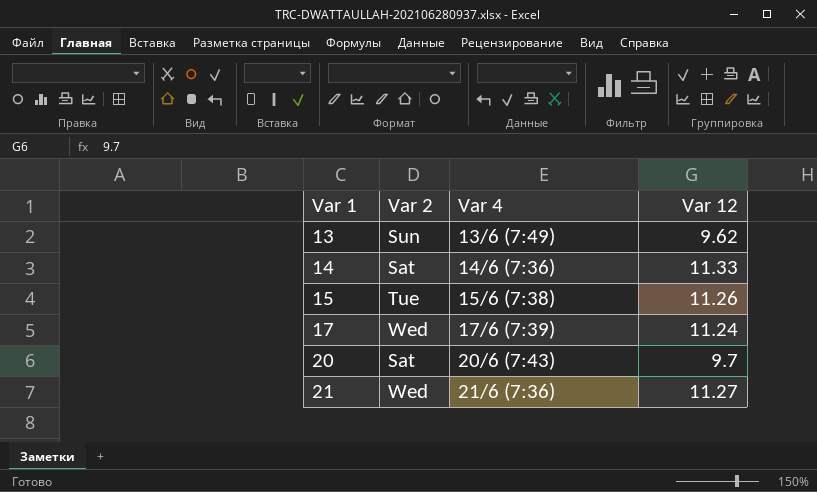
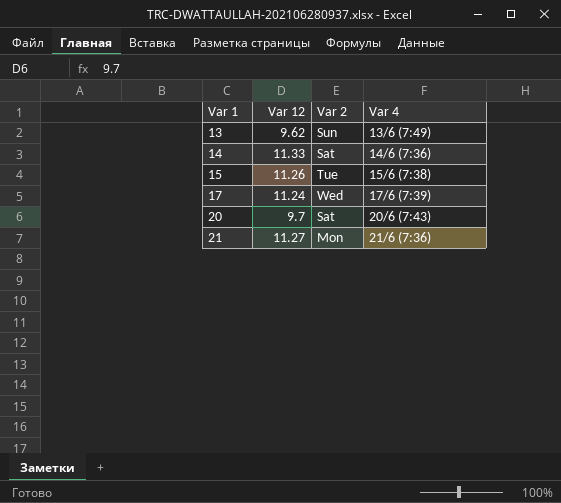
column Var 12 | position: 4 -> 2
21 | Var 2: Wed -> Mon

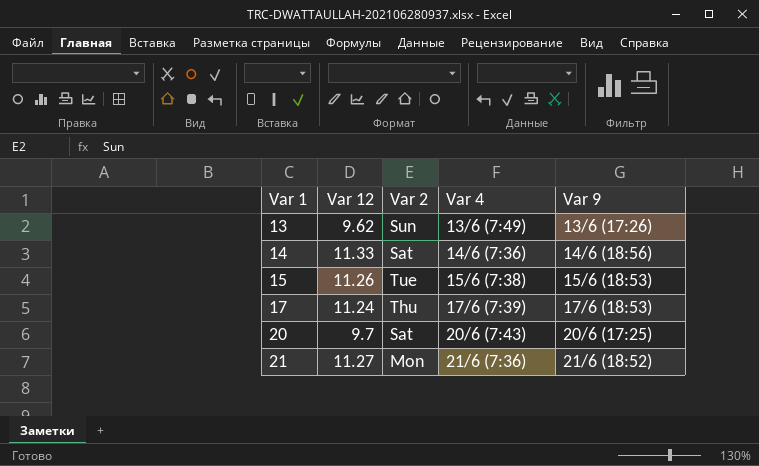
column Var 9 | position: none -> 5
17 | Var 2: Wed -> Thu

